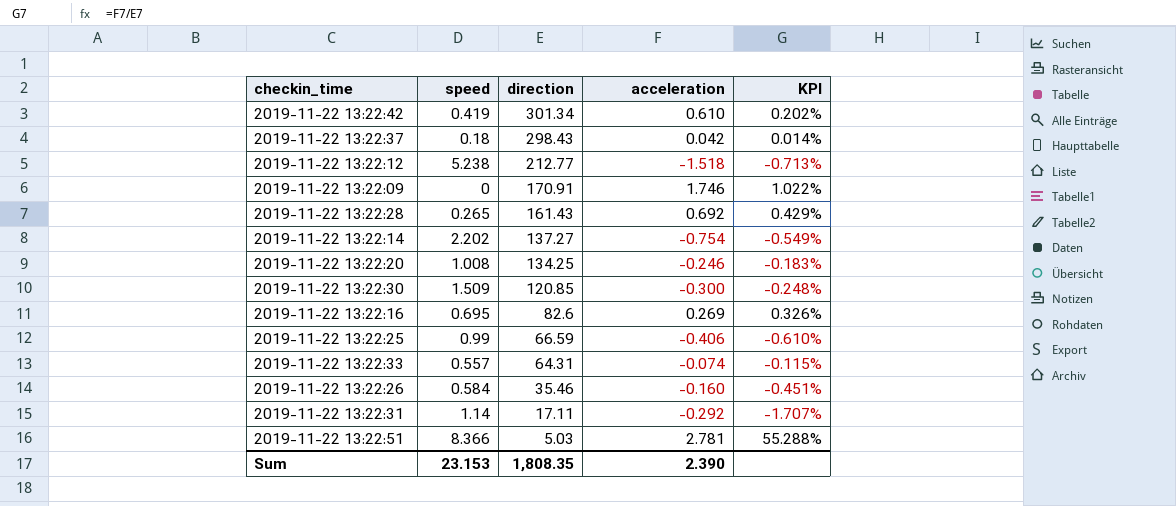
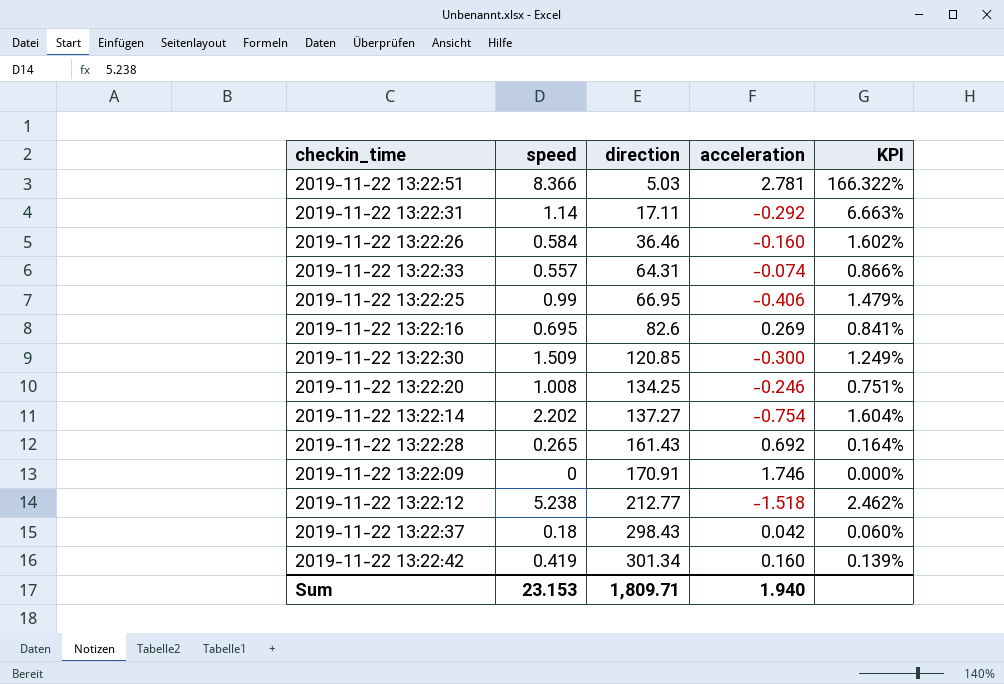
row order: direction descending -> direction ascending
column KPI | formula: [acceleration] / [direction] -> [speed] / [direction]
2019-11-22 13:22:26 | direction: 35.46 -> 36.46
2019-11-22 13:22:25 | direction: 66.59 -> 66.95
2019-11-22 13:22:42 | acceleration: 0.610 -> 0.160
Sum | direction: 1,808.35 -> 1,809.71
Sum | acceleration: 2.390 -> 1.940

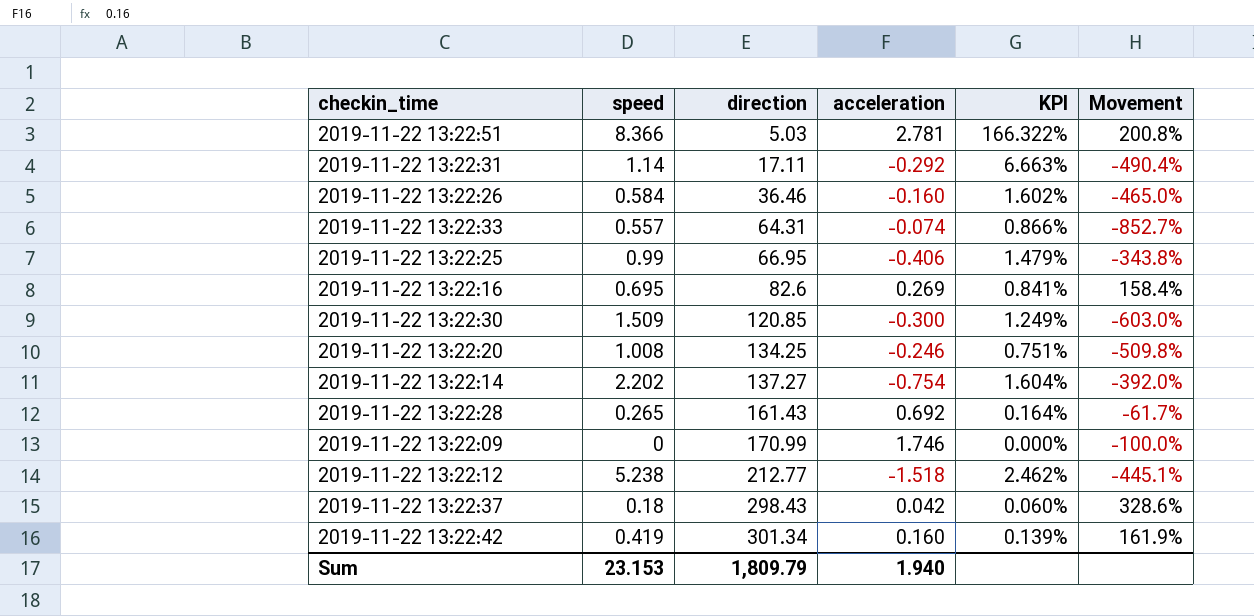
column Movement | formula: none -> ([speed] - [acceleration]) / [acceleration]
2019-11-22 13:22:09 | direction: 170.91 -> 170.99
Sum | direction: 1,809.71 -> 1,809.79

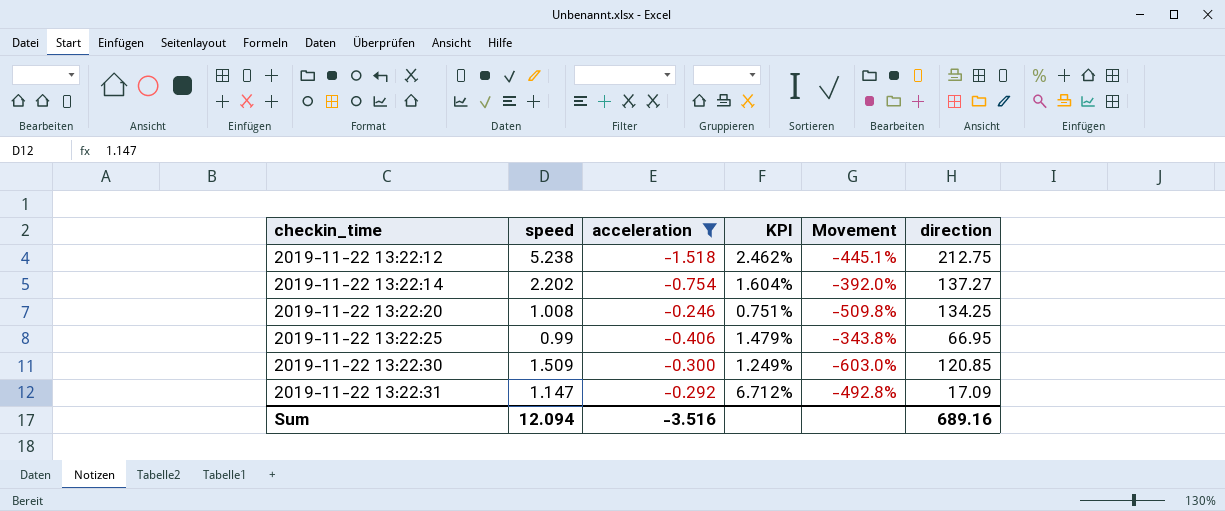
filter: none -> acceleration <= -0.246
row order: direction ascending -> checkin_time ascending
column direction | position: 3 -> 6
2019-11-22 13:22:12 | direction: 212.77 -> 212.75
2019-11-22 13:22:31 | speed: 1.14 -> 1.147
2019-11-22 13:22:31 | KPI: 6.663% -> 6.712%
2019-11-22 13:22:31 | Movement: -490.4% -> -492.8%
2019-11-22 13:22:31 | direction: 17.11 -> 17.09
Sum | speed: 23.153 -> 12.094
Sum | acceleration: 1.940 -> -3.516
Sum | direction: 1,809.79 -> 689.16

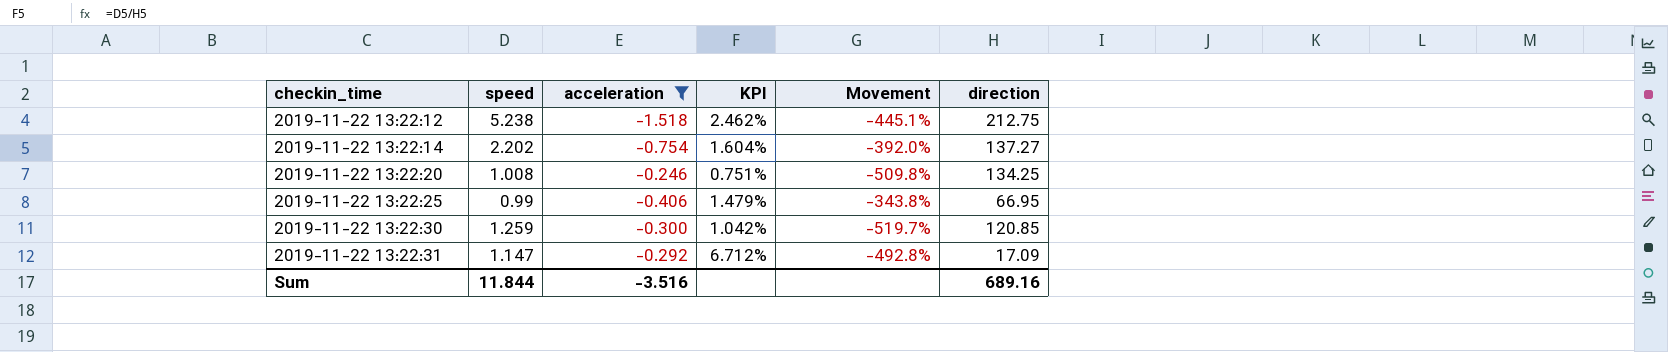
2019-11-22 13:22:30 | speed: 1.509 -> 1.259
2019-11-22 13:22:30 | KPI: 1.249% -> 1.042%
2019-11-22 13:22:30 | Movement: -603.0% -> -519.7%
Sum | speed: 12.094 -> 11.844

